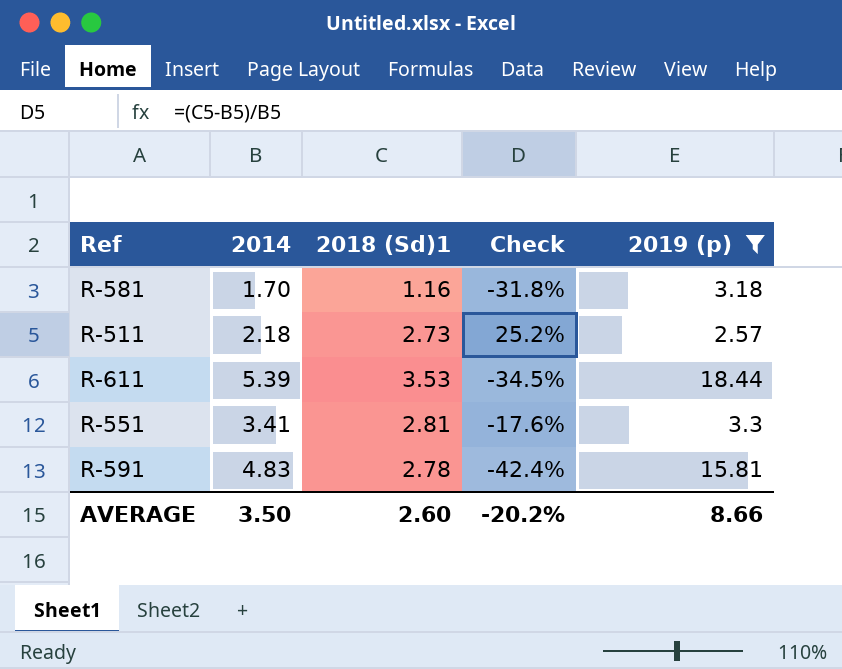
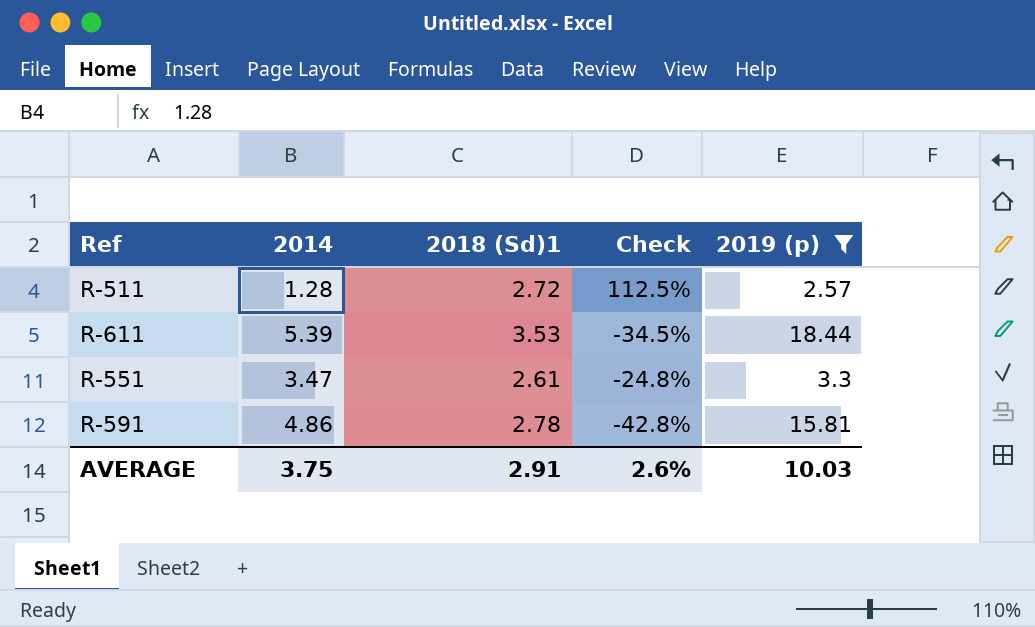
row R-581: 1.70 | 1.16 | -31.8% | 3.18 -> none
R-511 | 2014: 2.18 -> 1.28
R-511 | 2018 (Sd)1: 2.73 -> 2.72
R-511 | Check: 25.2% -> 112.5%
R-551 | 2014: 3.41 -> 3.47
R-551 | 2018 (Sd)1: 2.81 -> 2.61
R-551 | Check: -17.6% -> -24.8%
R-591 | 2014: 4.83 -> 4.86
R-591 | Check: -42.4% -> -42.8%
AVERAGE | 2014: 3.50 -> 3.75
AVERAGE | 2018 (Sd)1: 2.60 -> 2.91
AVERAGE | Check: -20.2% -> 2.6%
AVERAGE | 2019 (p): 8.66 -> 10.03

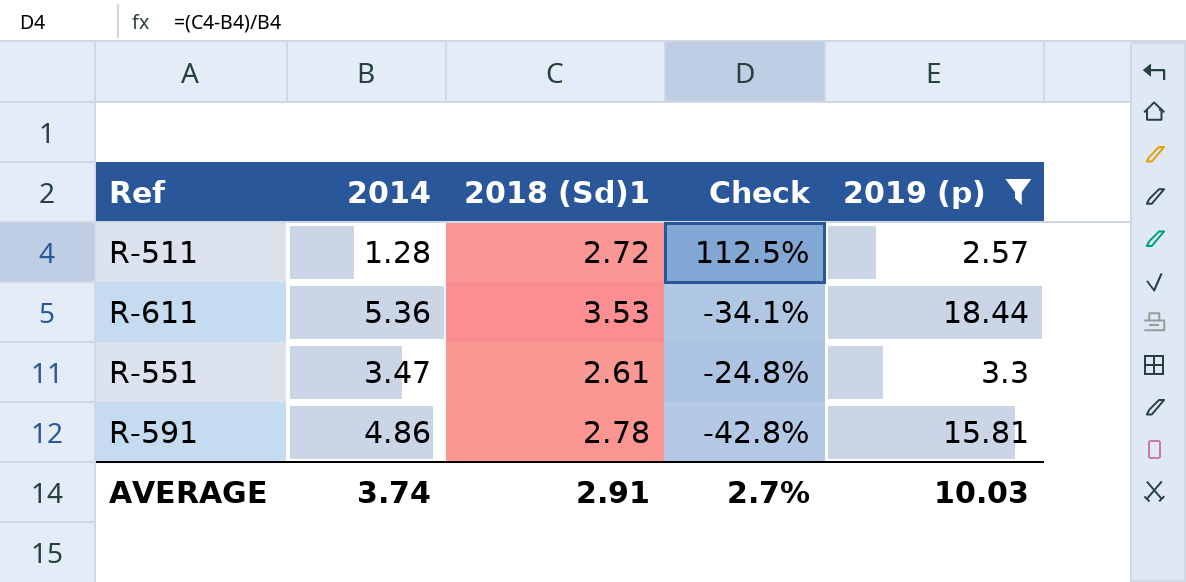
R-611 | 2014: 5.39 -> 5.36
R-611 | Check: -34.5% -> -34.1%
AVERAGE | 2014: 3.75 -> 3.74
AVERAGE | Check: 2.6% -> 2.7%

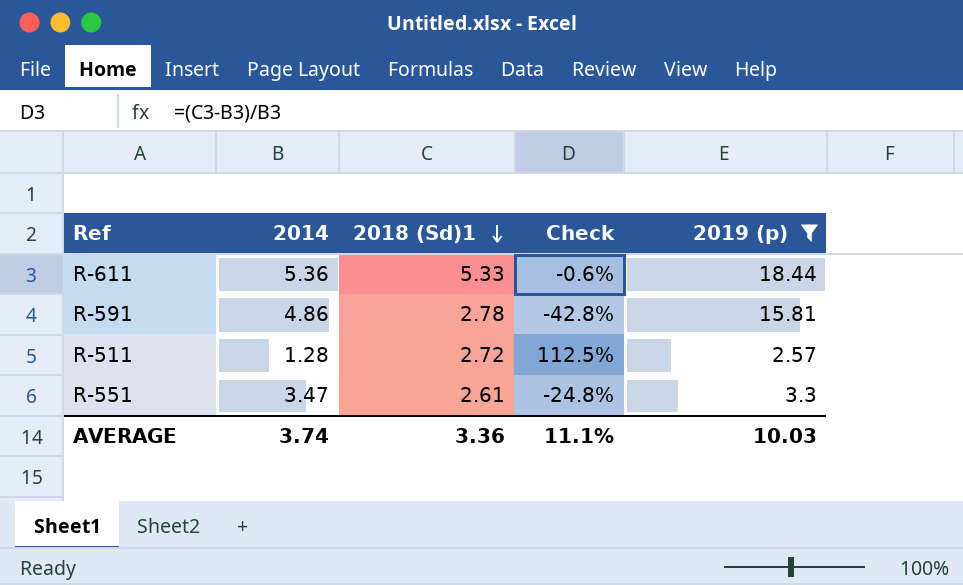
row order: none -> 2018 (Sd)1 descending
R-611 | 2018 (Sd)1: 3.53 -> 5.33
R-611 | Check: -34.1% -> -0.6%
AVERAGE | 2018 (Sd)1: 2.91 -> 3.36
AVERAGE | Check: 2.7% -> 11.1%

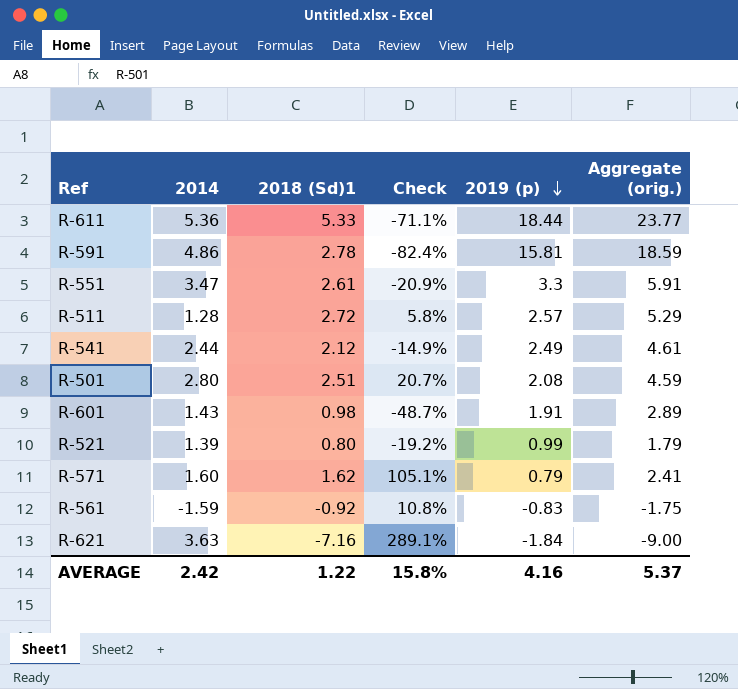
filter: 2019 (p) >= 2.57 -> none
row order: 2018 (Sd)1 descending -> 2019 (p) descending
column Check | formula: ([2018 (Sd)1] - [2014]) / [2014] -> ([2018 (Sd)1] - [2019 (p)]) / [2019 (p)]
column Aggregate (orig.) | formula: none -> [2018 (Sd)1] + [2019 (p)]
AVERAGE | 2014: 3.74 -> 2.42
AVERAGE | 2018 (Sd)1: 3.36 -> 1.22
AVERAGE | Check: 11.1% -> 15.8%
AVERAGE | 2019 (p): 10.03 -> 4.16

